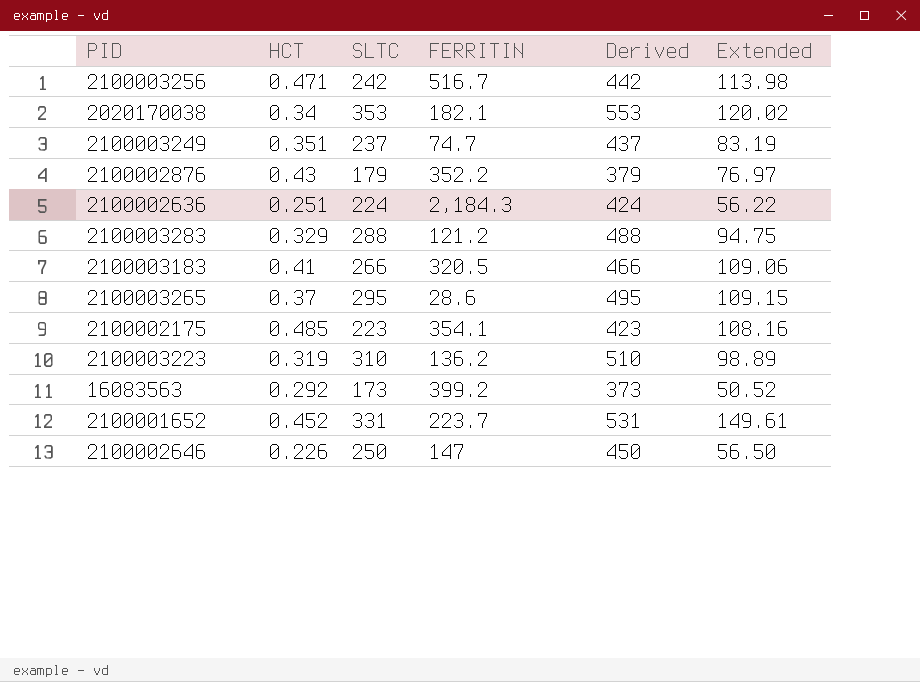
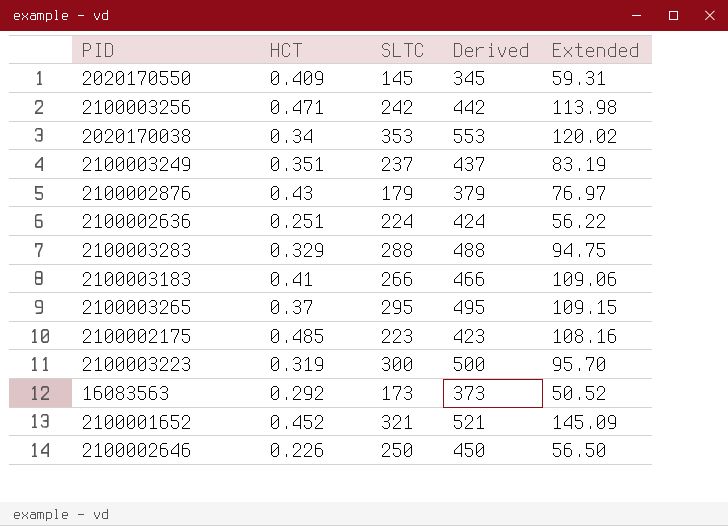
column FERRITIN | position: 4 -> none
row 2020170550: none -> 0.409 | 145 | 345 | 59.31
2100003223 | SLTC: 310 -> 300
2100003223 | Derived: 510 -> 500
2100003223 | Extended: 98.89 -> 95.70
2100001652 | SLTC: 331 -> 321
2100001652 | Derived: 531 -> 521
2100001652 | Extended: 149.61 -> 145.09

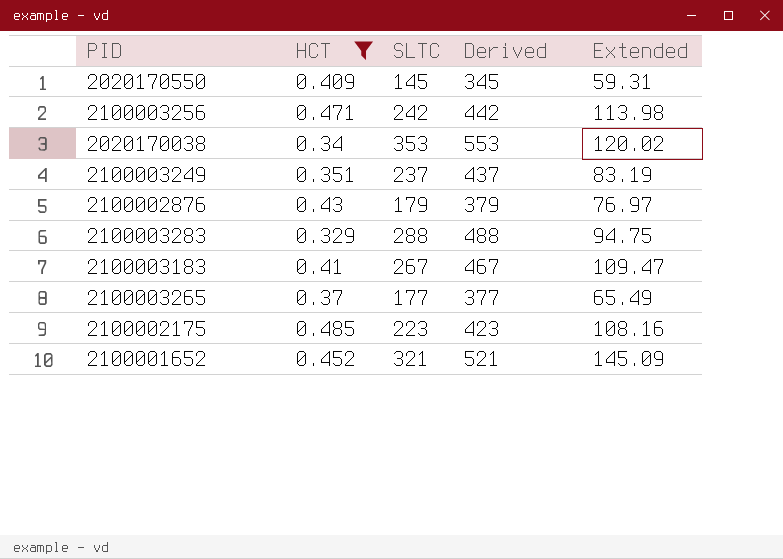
filter: none -> HCT >= 0.329
2100003183 | SLTC: 266 -> 267
2100003183 | Derived: 466 -> 467
2100003183 | Extended: 109.06 -> 109.47
2100003265 | SLTC: 295 -> 177
2100003265 | Derived: 495 -> 377
2100003265 | Extended: 109.15 -> 65.49

